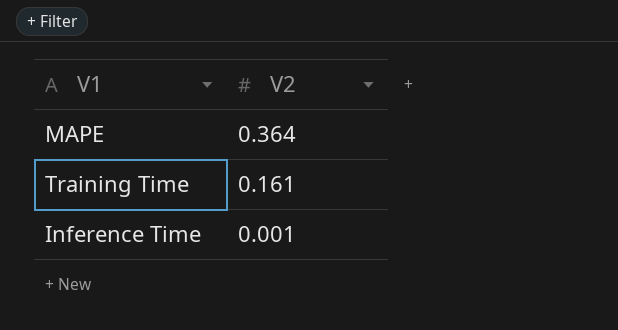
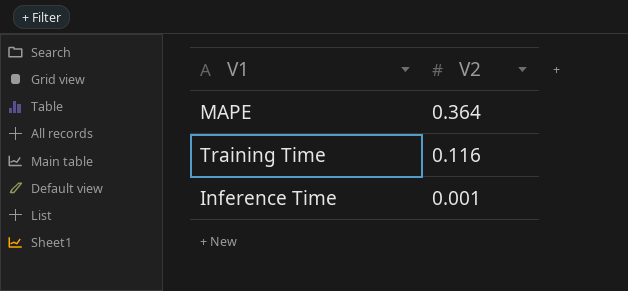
Training Time | V2: 0.161 -> 0.116

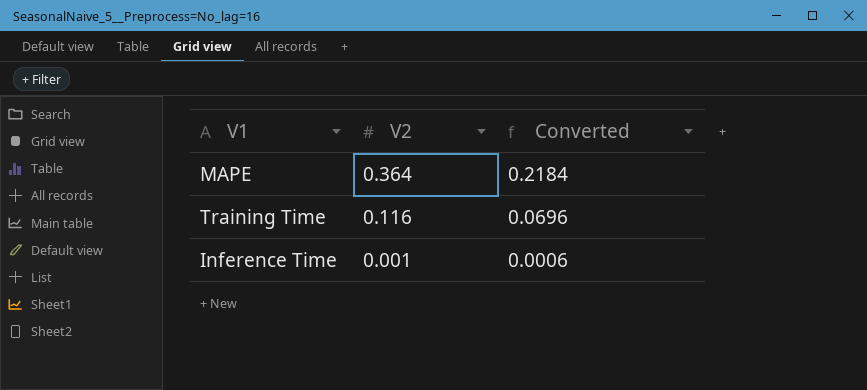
column Converted | formula: none -> [V2] * 0.6

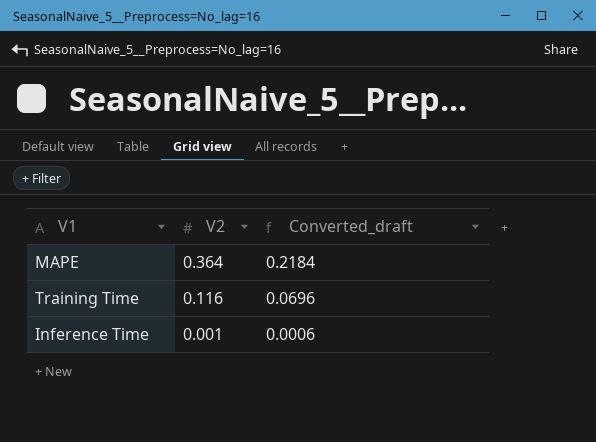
column name: Converted -> Converted_draft

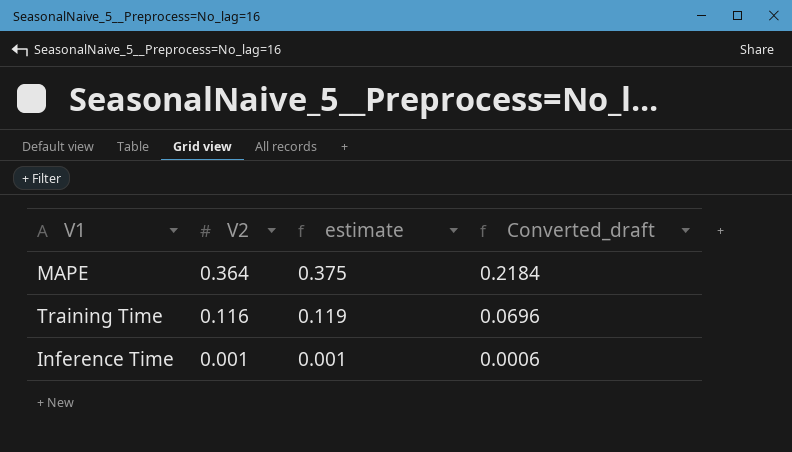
column estimate | formula: none -> [V2] * 1.03

